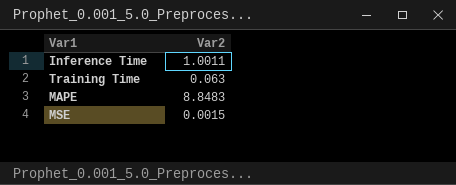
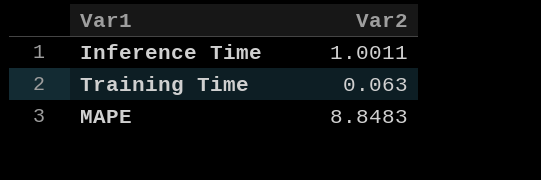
row MSE: 0.0015 -> none

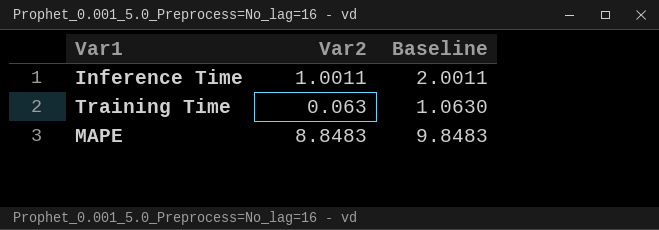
column Baseline | formula: none -> [Var2] + 1

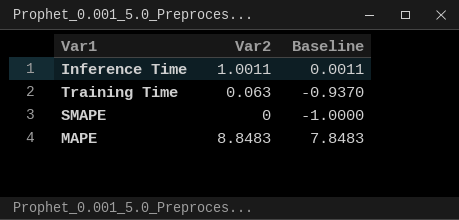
column Baseline | formula: [Var2] + 1 -> [Var2] - 1
row SMAPE: none -> 0 | -1.0000

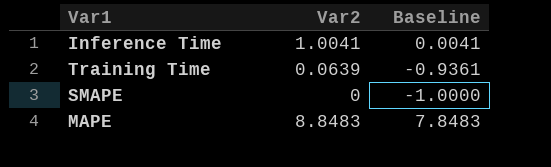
Inference Time | Var2: 1.0011 -> 1.0041
Inference Time | Baseline: 0.0011 -> 0.0041
Training Time | Var2: 0.063 -> 0.0639
Training Time | Baseline: -0.9370 -> -0.9361

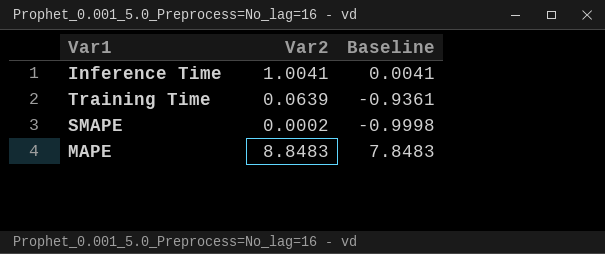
SMAPE | Var2: 0 -> 0.0002
SMAPE | Baseline: -1.0000 -> -0.9998

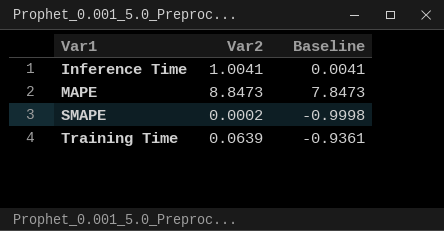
row order: none -> Var1 ascending
MAPE | Var2: 8.8483 -> 8.8473
MAPE | Baseline: 7.8483 -> 7.8473

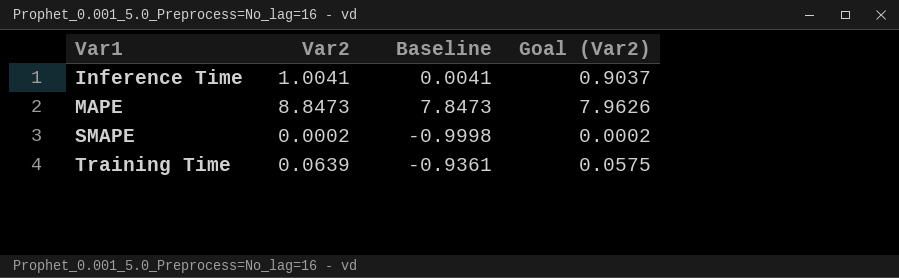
column Goal (Var2) | formula: none -> [Var2] * 0.9

